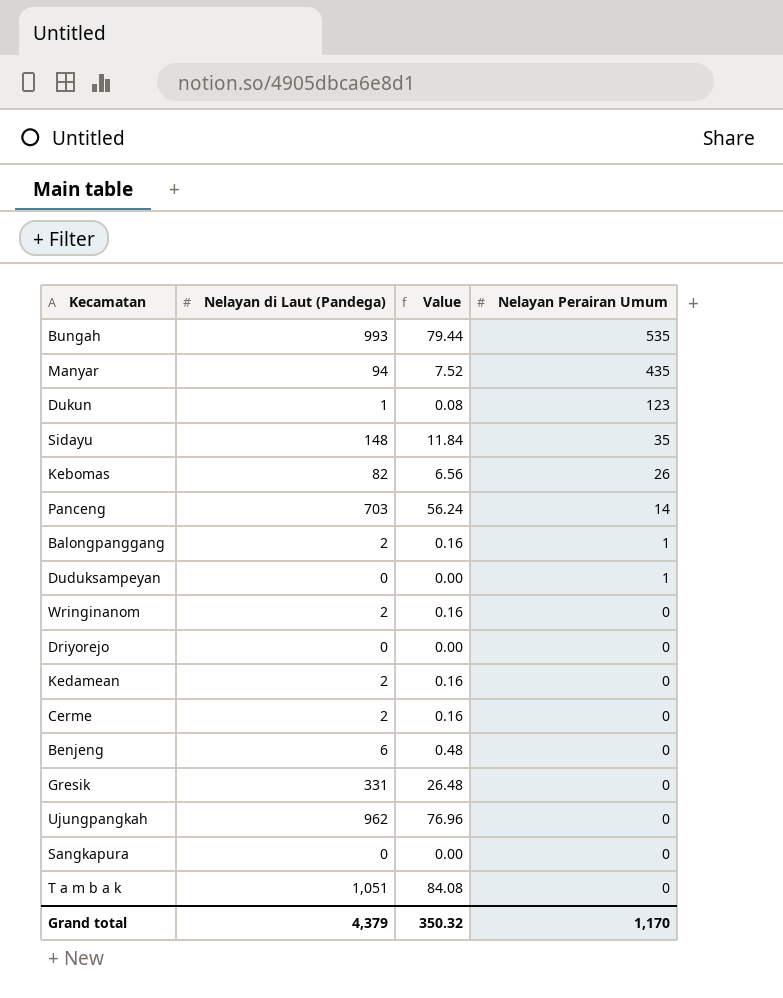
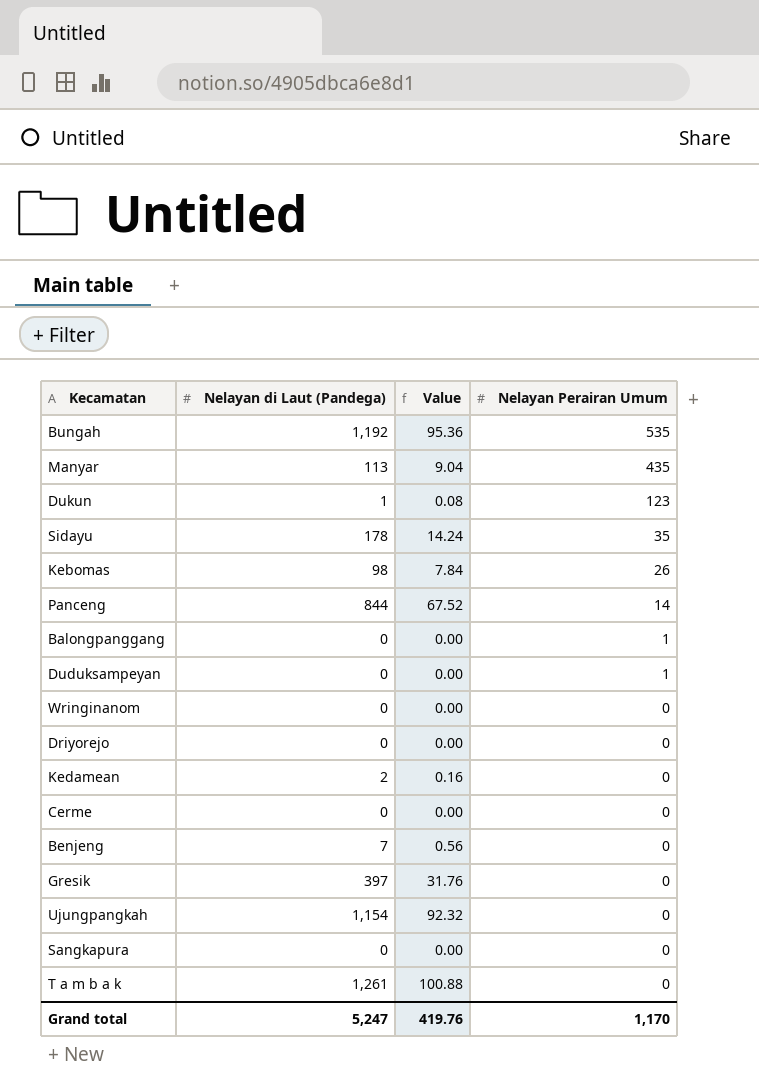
Bungah | Nelayan di Laut (Pandega): 993 -> 1,192
Bungah | Value: 79.44 -> 95.36
Manyar | Nelayan di Laut (Pandega): 94 -> 113
Manyar | Value: 7.52 -> 9.04
Sidayu | Nelayan di Laut (Pandega): 148 -> 178
Sidayu | Value: 11.84 -> 14.24
Kebomas | Nelayan di Laut (Pandega): 82 -> 98
Kebomas | Value: 6.56 -> 7.84
Panceng | Nelayan di Laut (Pandega): 703 -> 844
Panceng | Value: 56.24 -> 67.52
Balongpanggang | Nelayan di Laut (Pandega): 2 -> 0
Balongpanggang | Value: 0.16 -> 0.00
Wringinanom | Nelayan di Laut (Pandega): 2 -> 0
Wringinanom | Value: 0.16 -> 0.00
Cerme | Nelayan di Laut (Pandega): 2 -> 0
Cerme | Value: 0.16 -> 0.00
Benjeng | Nelayan di Laut (Pandega): 6 -> 7
Benjeng | Value: 0.48 -> 0.56
Gresik | Nelayan di Laut (Pandega): 331 -> 397
Gresik | Value: 26.48 -> 31.76
Ujungpangkah | Nelayan di Laut (Pandega): 962 -> 1,154
Ujungpangkah | Value: 76.96 -> 92.32
T a m b a k | Nelayan di Laut (Pandega): 1,051 -> 1,261
T a m b a k | Value: 84.08 -> 100.88
Grand total | Nelayan di Laut (Pandega): 4,379 -> 5,247
Grand total | Value: 350.32 -> 419.76

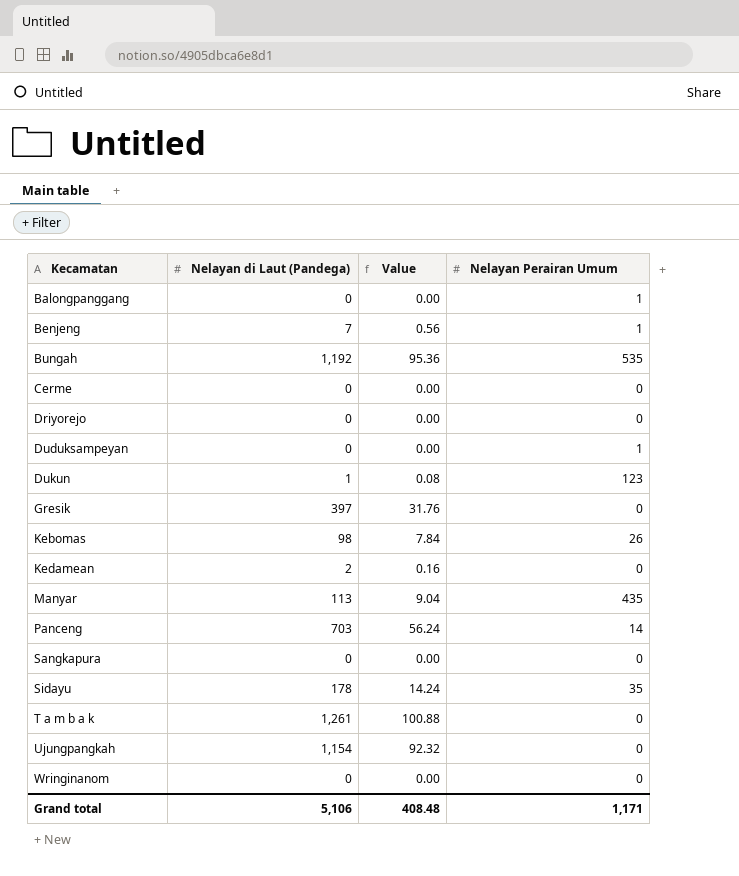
row order: Nelayan Perairan Umum descending -> Kecamatan ascending
Benjeng | Nelayan Perairan Umum: 0 -> 1
Panceng | Nelayan di Laut (Pandega): 844 -> 703
Panceng | Value: 67.52 -> 56.24
Grand total | Nelayan di Laut (Pandega): 5,247 -> 5,106
Grand total | Value: 419.76 -> 408.48
Grand total | Nelayan Perairan Umum: 1,170 -> 1,171

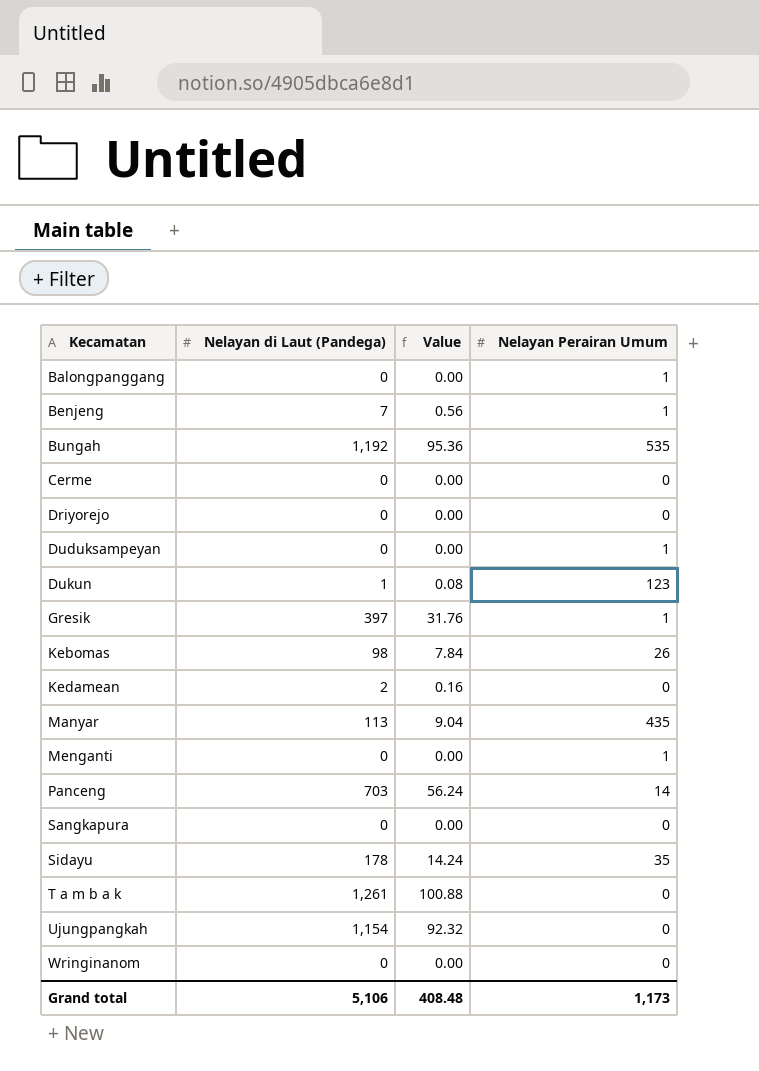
Gresik | Nelayan Perairan Umum: 0 -> 1
row Menganti: none -> 0 | 0.00 | 1
Grand total | Nelayan Perairan Umum: 1,171 -> 1,173

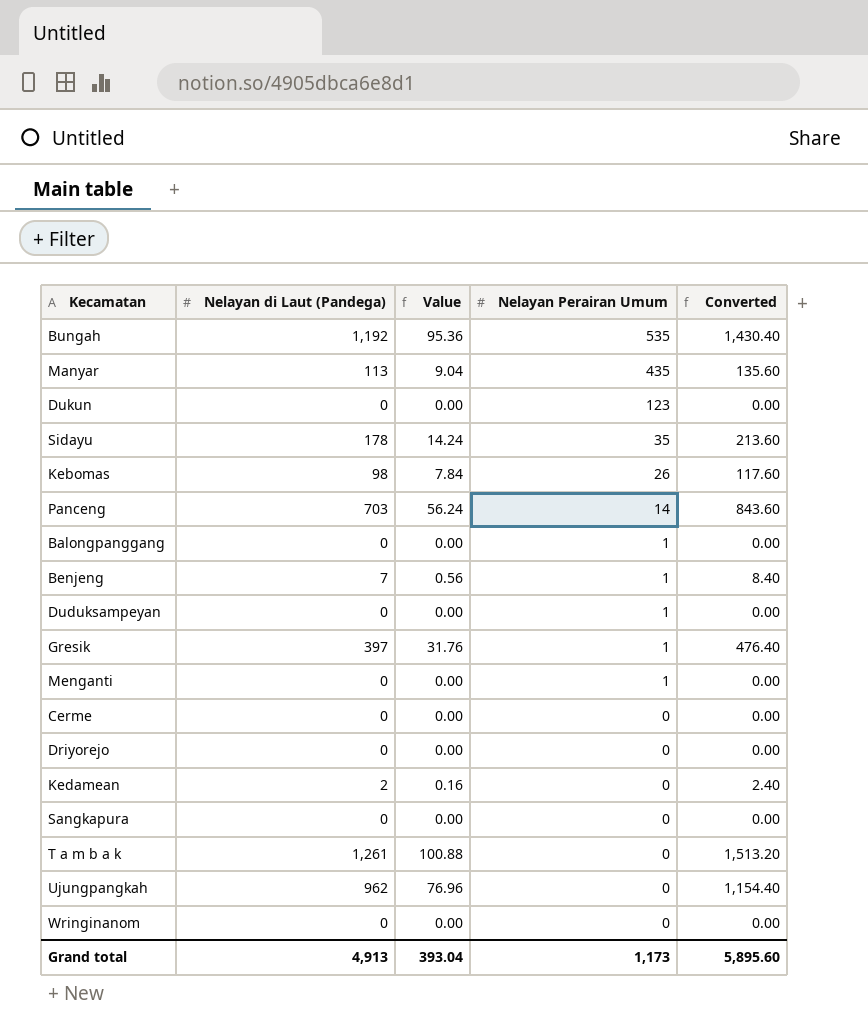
row order: Kecamatan ascending -> Nelayan Perairan Umum descending
column Converted | formula: none -> [Nelayan di Laut (Pandega)] * 1.2
Dukun | Nelayan di Laut (Pandega): 1 -> 0
Dukun | Value: 0.08 -> 0.00
Ujungpangkah | Nelayan di Laut (Pandega): 1,154 -> 962
Ujungpangkah | Value: 92.32 -> 76.96
Grand total | Nelayan di Laut (Pandega): 5,106 -> 4,913
Grand total | Value: 408.48 -> 393.04

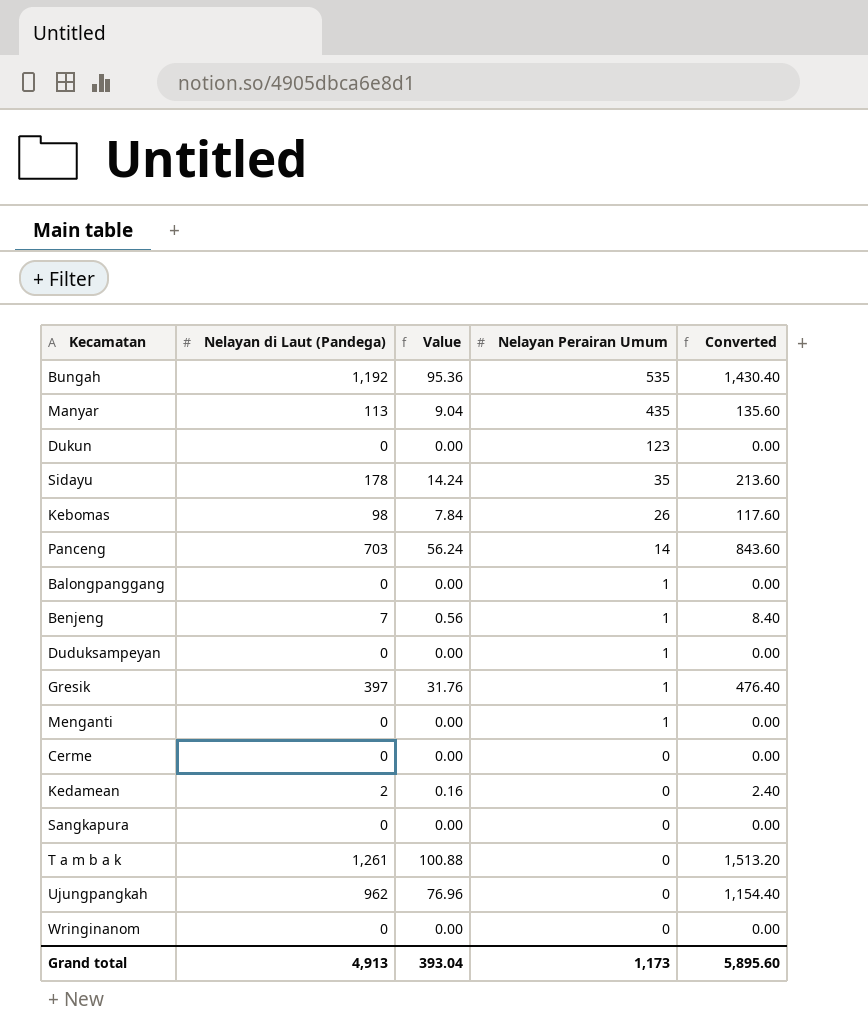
row Driyorejo: 0 | 0.00 | 0 | 0.00 -> none

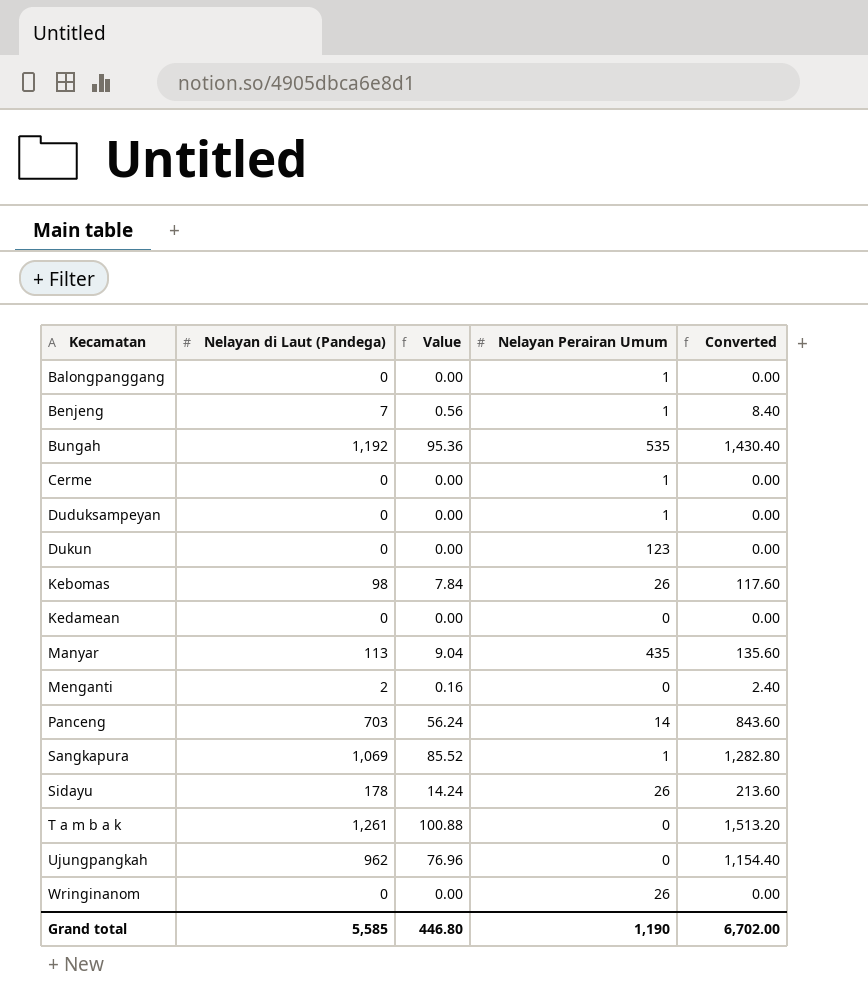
row order: Nelayan Perairan Umum descending -> Kecamatan ascending
row Gresik: 397 | 31.76 | 1 | 476.40 -> none
Cerme | Nelayan Perairan Umum: 0 -> 1
Kedamean | Nelayan di Laut (Pandega): 2 -> 0
Kedamean | Value: 0.16 -> 0.00
Kedamean | Converted: 2.40 -> 0.00
Menganti | Nelayan di Laut (Pandega): 0 -> 2
Menganti | Value: 0.00 -> 0.16
Menganti | Nelayan Perairan Umum: 1 -> 0
Menganti | Converted: 0.00 -> 2.40
Sangkapura | Nelayan di Laut (Pandega): 0 -> 1,069
Sangkapura | Value: 0.00 -> 85.52
Sangkapura | Nelayan Perairan Umum: 0 -> 1
Sangkapura | Converted: 0.00 -> 1,282.80
Sidayu | Nelayan Perairan Umum: 35 -> 26
Wringinanom | Nelayan Perairan Umum: 0 -> 26
Grand total | Nelayan di Laut (Pandega): 4,913 -> 5,585
Grand total | Value: 393.04 -> 446.80
Grand total | Nelayan Perairan Umum: 1,173 -> 1,190
Grand total | Converted: 5,895.60 -> 6,702.00

